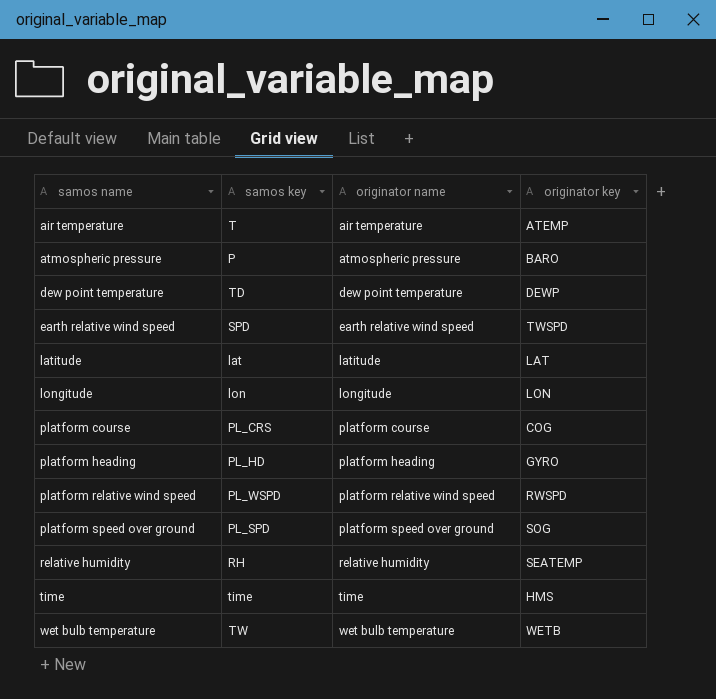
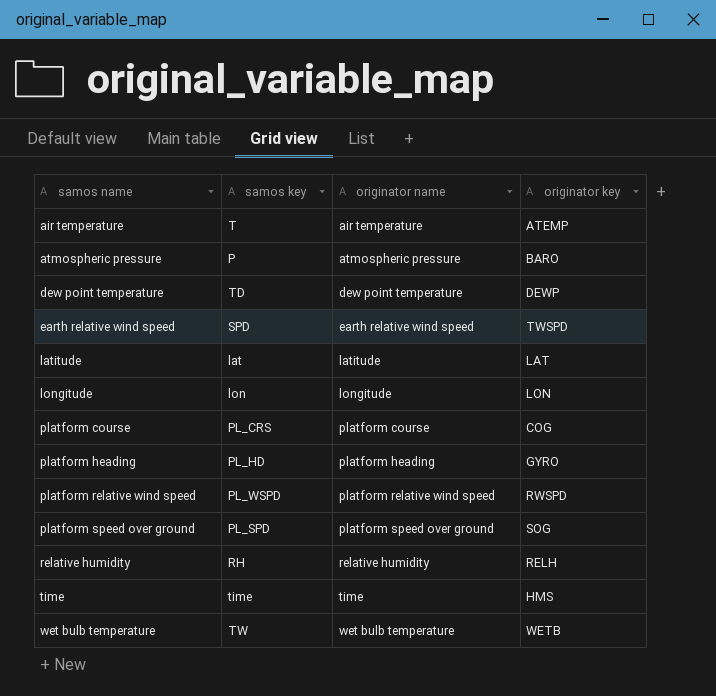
relative humidity | originator key: SEATEMP -> RELH

